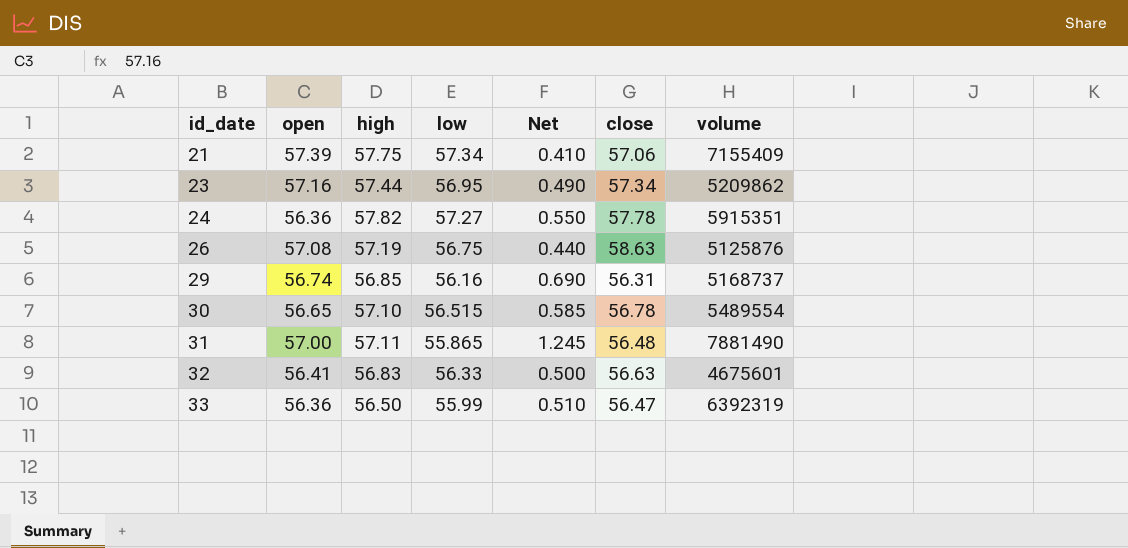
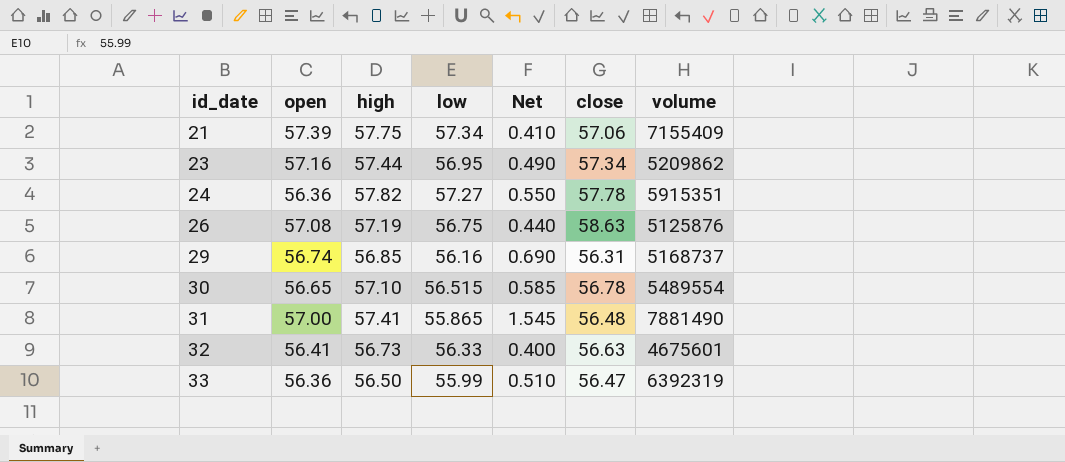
31 | high: 57.11 -> 57.41
31 | Net: 1.245 -> 1.545
32 | high: 56.83 -> 56.73
32 | Net: 0.500 -> 0.400

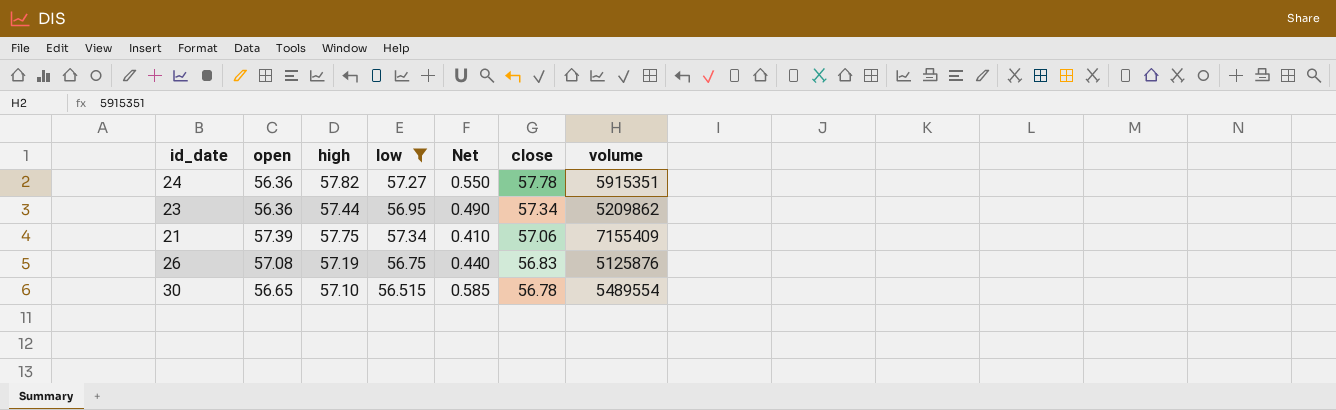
filter: none -> low >= 56.515
row order: id_date ascending -> close descending
23 | open: 57.16 -> 56.36
26 | close: 58.63 -> 56.83

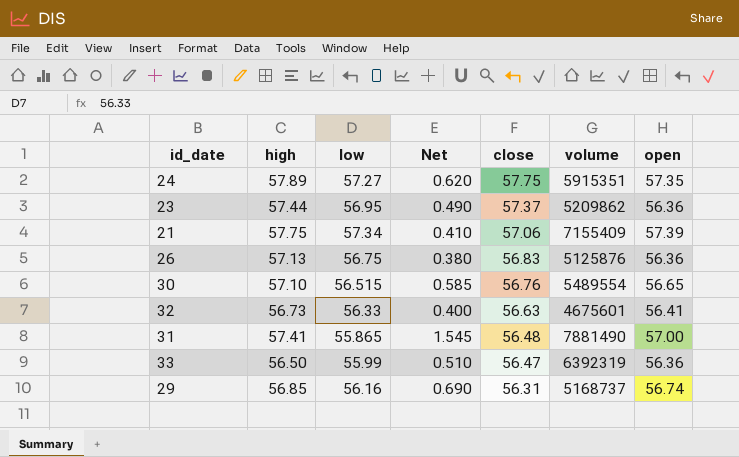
filter: low >= 56.515 -> none
column open | position: 2 -> 7
24 | high: 57.82 -> 57.89
24 | Net: 0.550 -> 0.620
24 | close: 57.78 -> 57.75
24 | open: 56.36 -> 57.35
23 | close: 57.34 -> 57.37
26 | high: 57.19 -> 57.13
26 | Net: 0.440 -> 0.380
26 | open: 57.08 -> 56.36
30 | close: 56.78 -> 56.76

